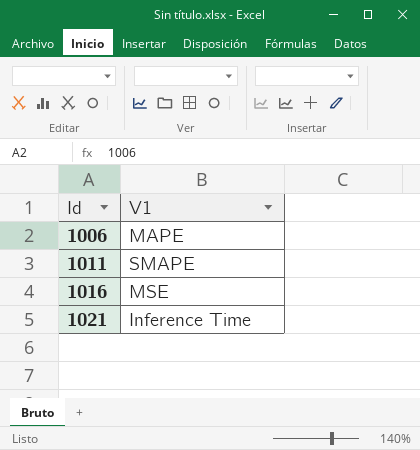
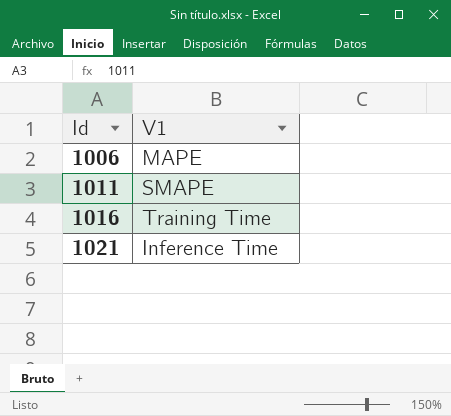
1016 | V1: MSE -> Training Time

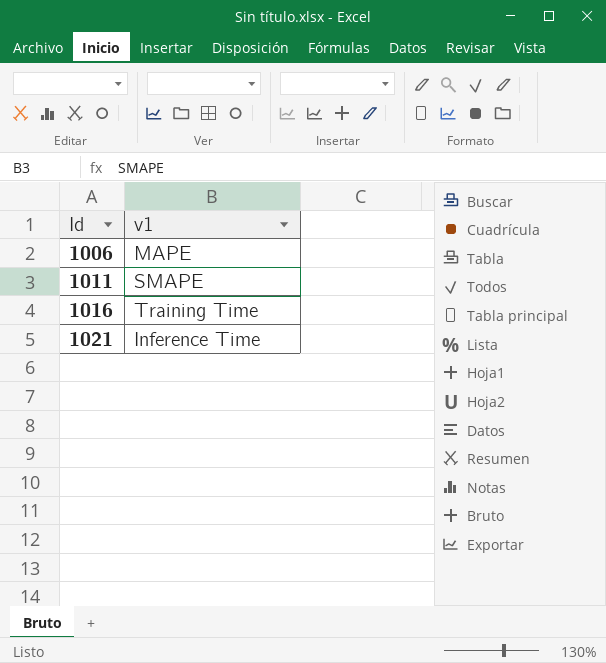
column name: V1 -> v1

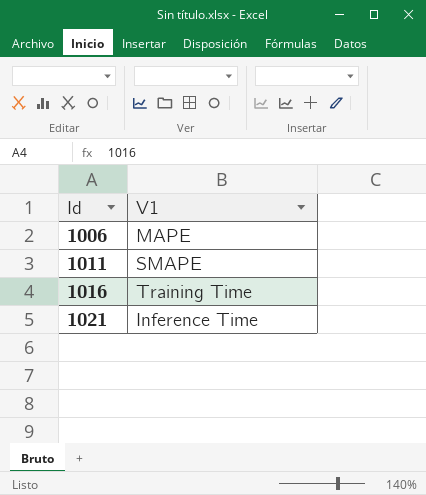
column name: v1 -> V1

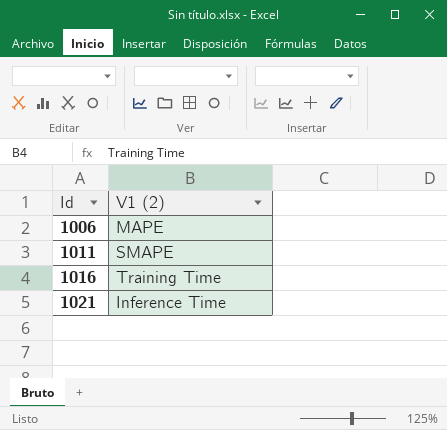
column name: V1 -> V1 (2)

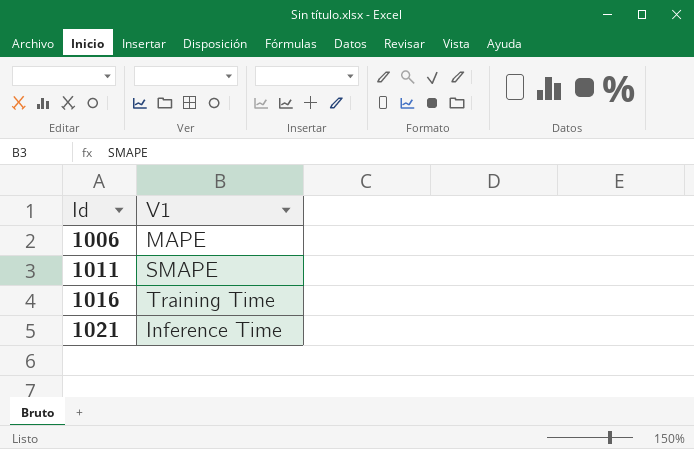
column name: V1 (2) -> V1

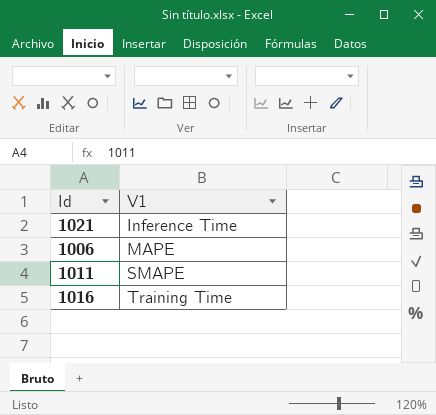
row order: Id ascending -> V1 ascending

